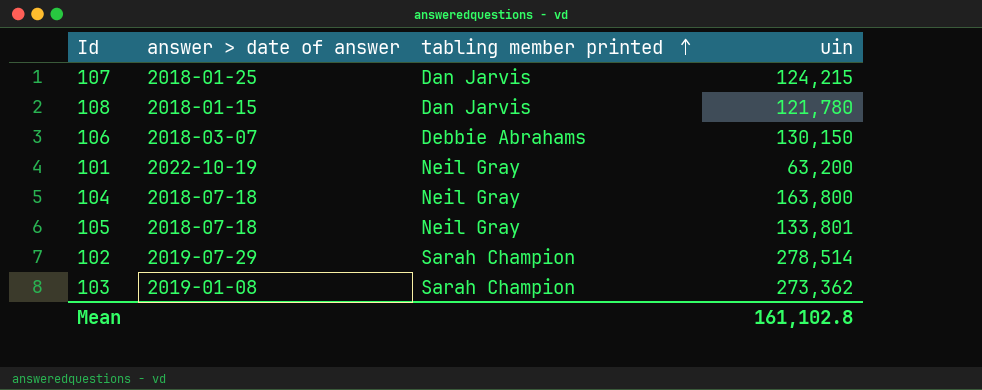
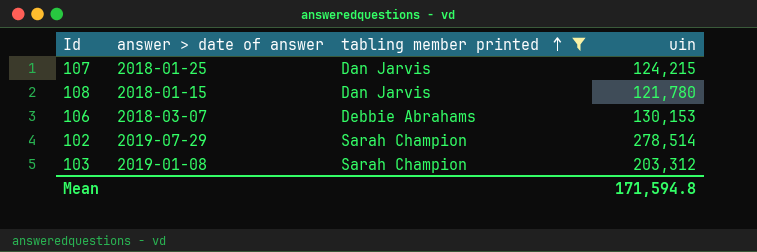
filter: none -> tabling member printed != Neil Gray
106 | uin: 130,150 -> 130,153
103 | uin: 273,362 -> 203,312
Mean | uin: 161,102.8 -> 171,594.8

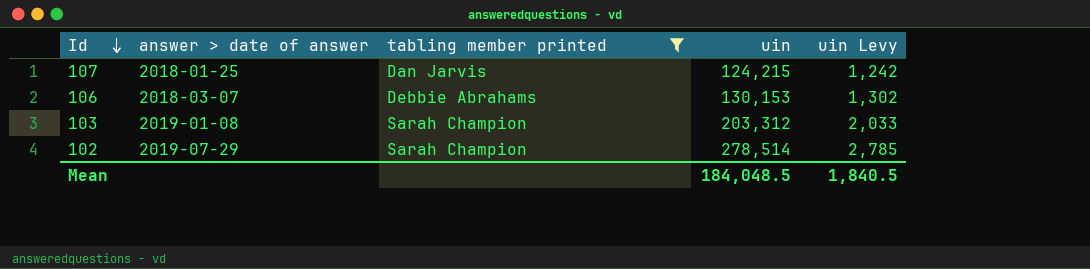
row order: tabling member printed ascending -> Id descending
column uin Levy | formula: none -> [uin] * 0.01
row 108: 2018-01-15 | Dan Jarvis | 121,780 -> none
Mean | uin: 171,594.8 -> 184,048.5

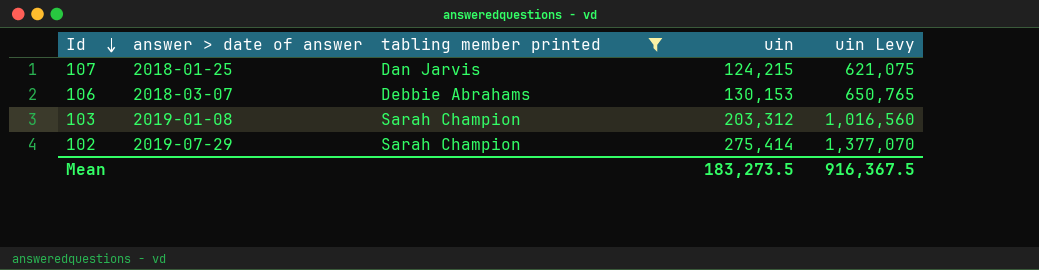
column uin Levy | formula: [uin] * 0.01 -> [uin] * 5
102 | uin: 278,514 -> 275,414
Mean | uin: 184,048.5 -> 183,273.5
Mean | uin Levy: 1,840.5 -> 916,367.5

